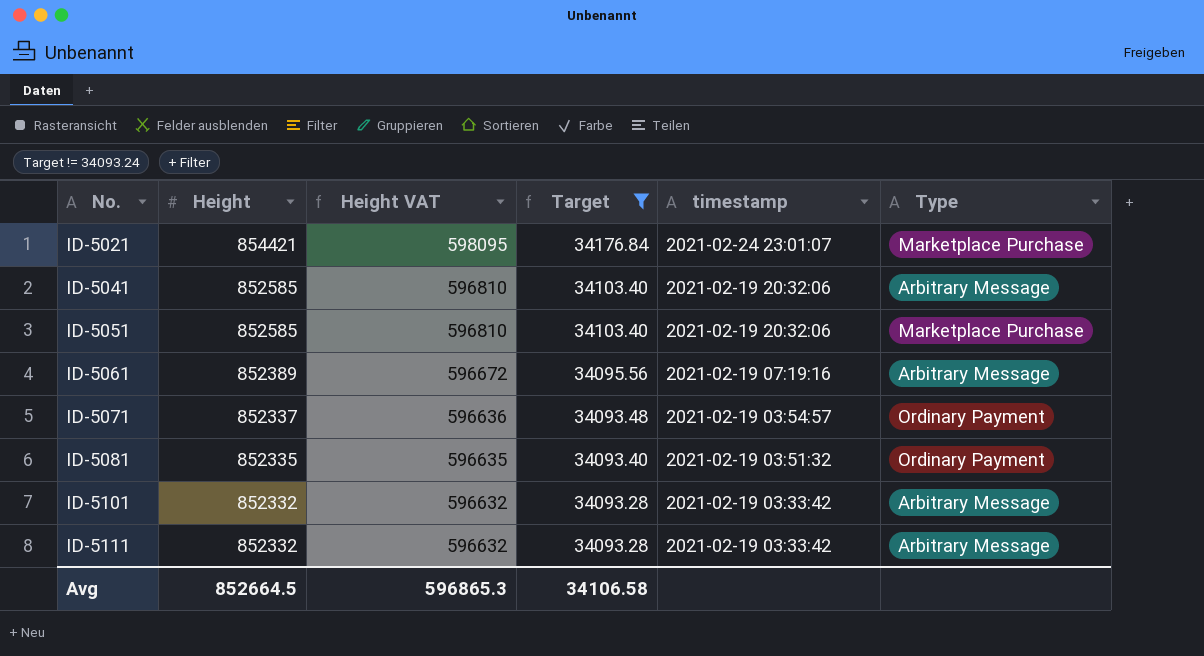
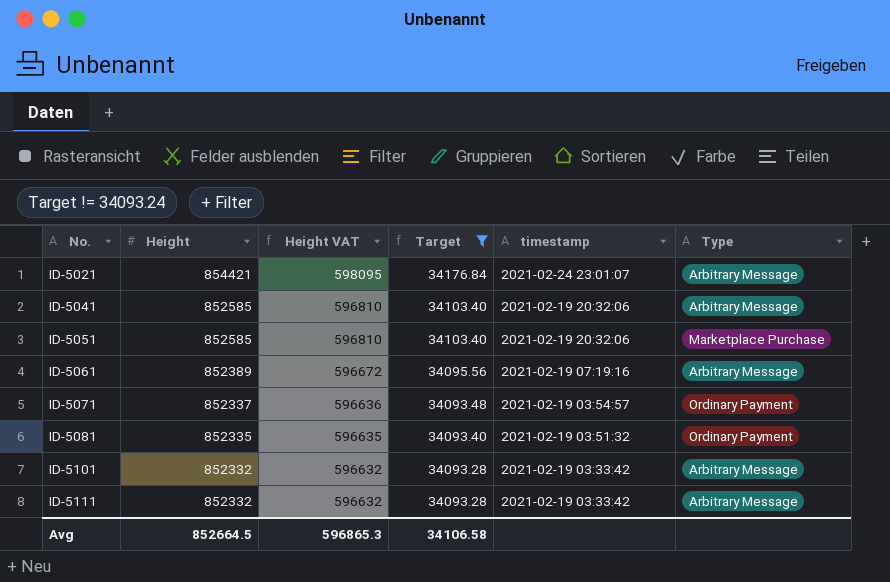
ID-5021 | Type: Marketplace Purchase -> Arbitrary Message

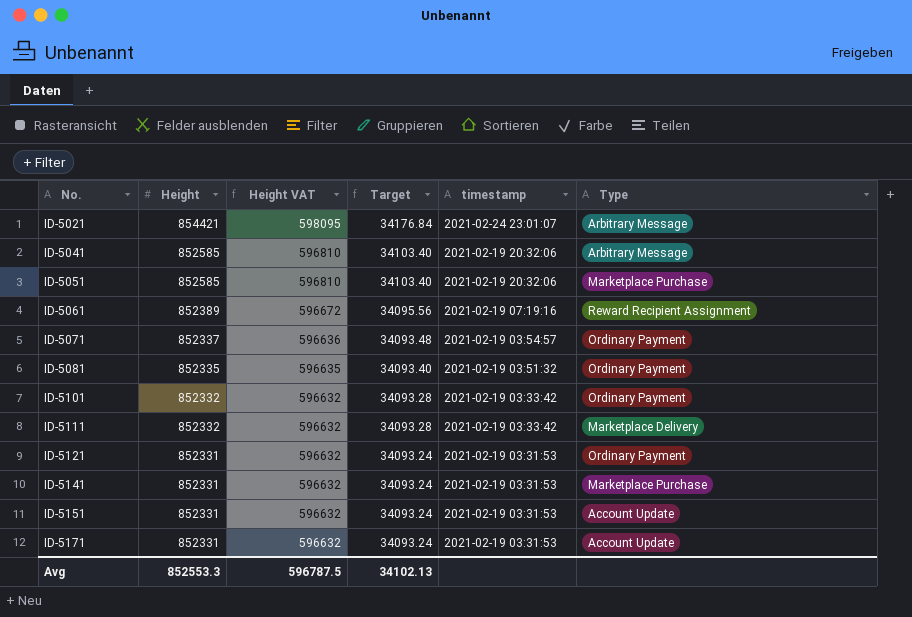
filter: Target != 34093.24 -> none
ID-5061 | Type: Arbitrary Message -> Reward Recipient Assignment
ID-5101 | Type: Arbitrary Message -> Ordinary Payment
ID-5111 | Type: Arbitrary Message -> Marketplace Delivery
Avg | Height: 852664.5 -> 852553.3
Avg | Height VAT: 596865.3 -> 596787.5
Avg | Target: 34106.58 -> 34102.13

